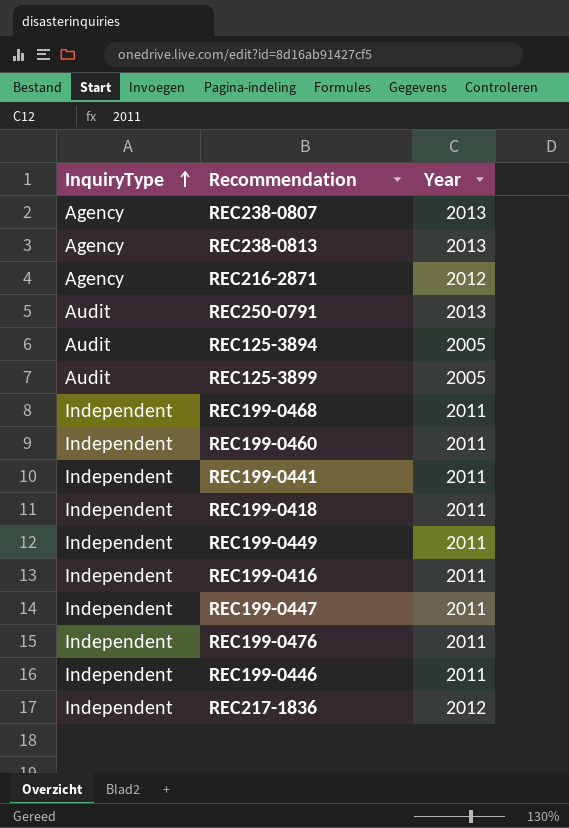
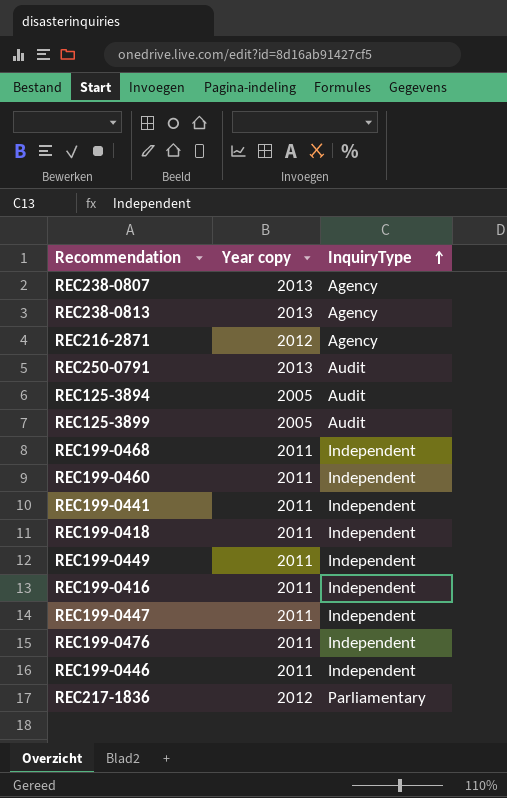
column name: Year -> Year copy
column InquiryType | position: 1 -> 3
REC217-1836 | InquiryType: Independent -> Parliamentary

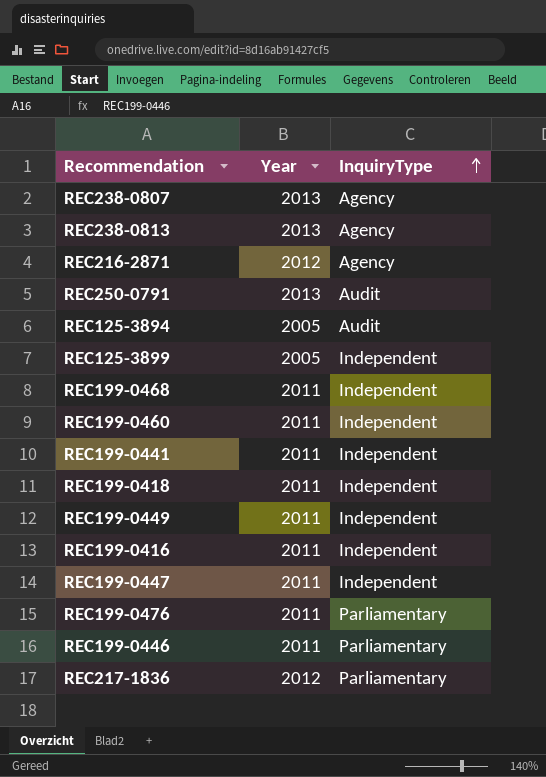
column name: Year copy -> Year
REC125-3899 | InquiryType: Audit -> Independent
REC199-0476 | InquiryType: Independent -> Parliamentary
REC199-0446 | InquiryType: Independent -> Parliamentary

